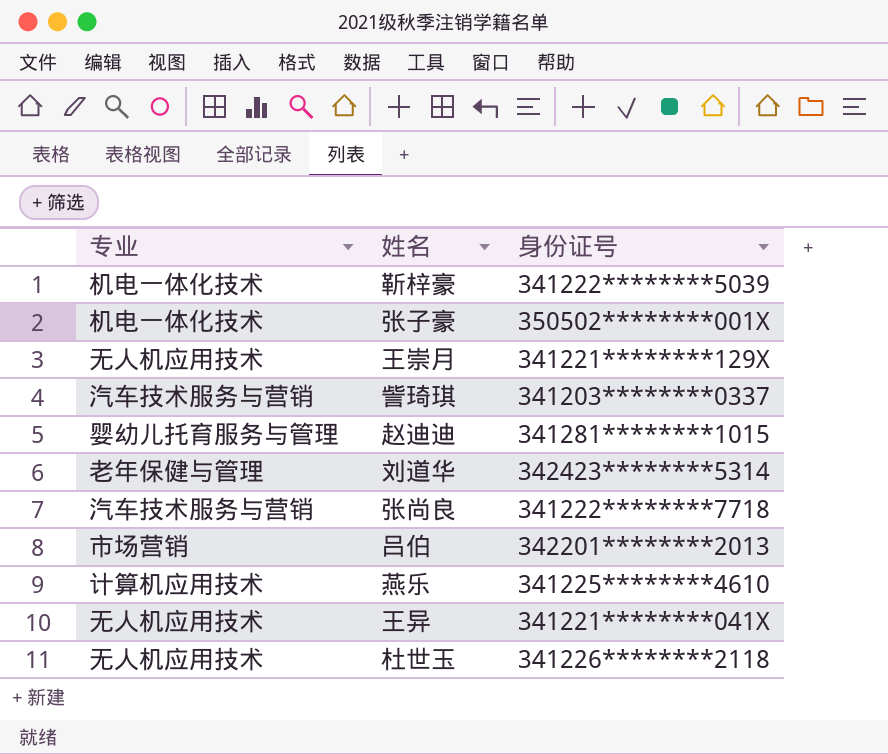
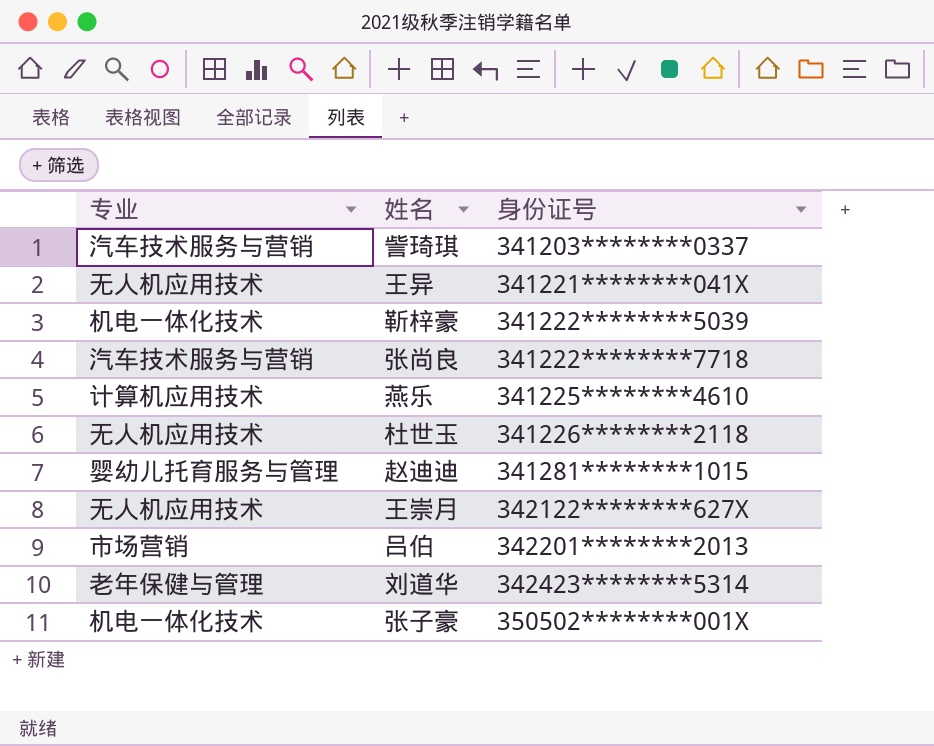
row order: none -> 身份证号 ascending
王崇月 | 身份证号: 341221********129X -> 342122********627X

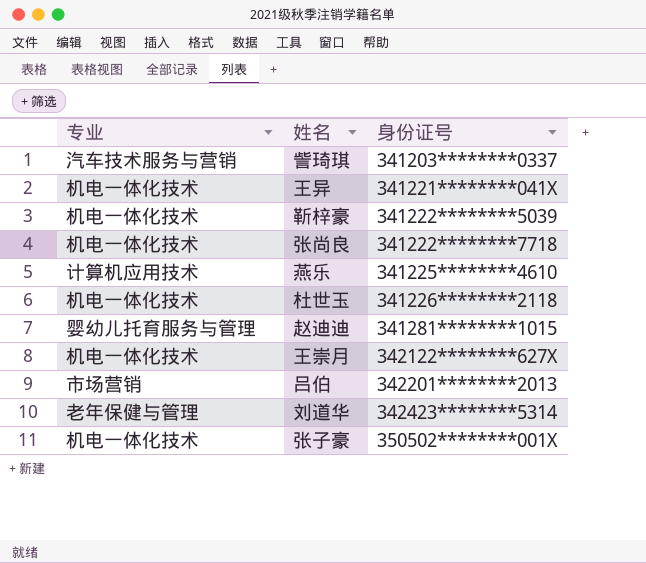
王异 | 专业: 无人机应用技术 -> 机电一体化技术
张尚良 | 专业: 汽车技术服务与营销 -> 机电一体化技术
杜世玉 | 专业: 无人机应用技术 -> 机电一体化技术
王崇月 | 专业: 无人机应用技术 -> 机电一体化技术

